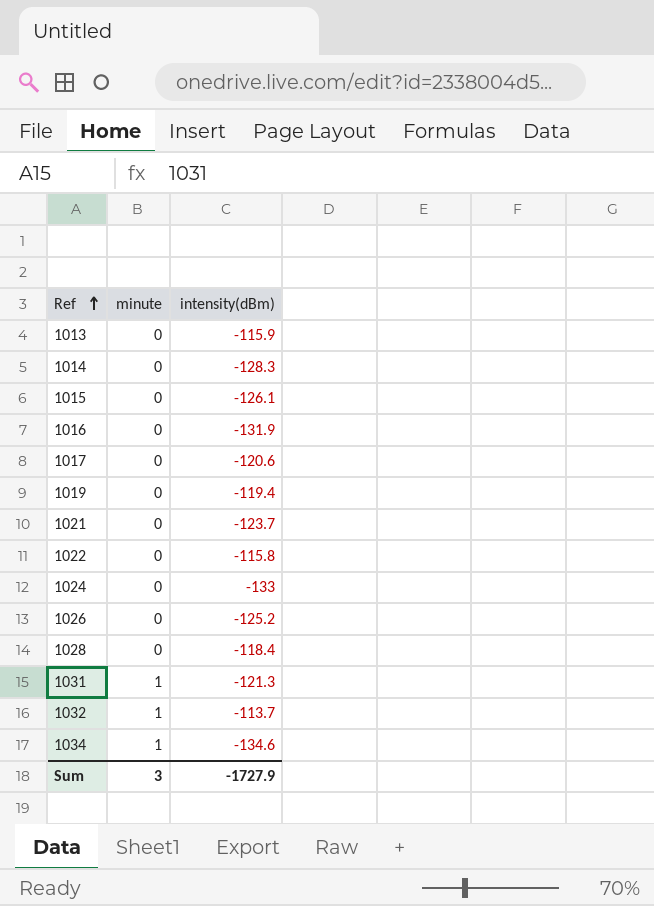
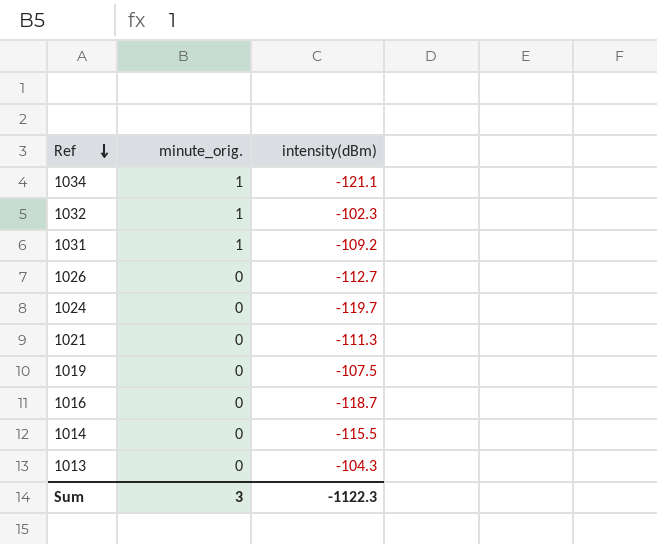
row order: Ref ascending -> Ref descending
column name: minute -> minute_orig.
row 1015: 0 | -126.1 -> none
row 1017: 0 | -120.6 -> none
row 1022: 0 | -115.8 -> none
row 1028: 0 | -118.4 -> none
1034 | intensity(dBm): -134.6 -> -121.1
1032 | intensity(dBm): -113.7 -> -102.3
1031 | intensity(dBm): -121.3 -> -109.2
1026 | intensity(dBm): -125.2 -> -112.7
1024 | intensity(dBm): -133 -> -119.7
1021 | intensity(dBm): -123.7 -> -111.3
1019 | intensity(dBm): -119.4 -> -107.5
1016 | intensity(dBm): -131.9 -> -118.7
1014 | intensity(dBm): -128.3 -> -115.5
1013 | intensity(dBm): -115.9 -> -104.3
Sum | intensity(dBm): -1727.9 -> -1122.3

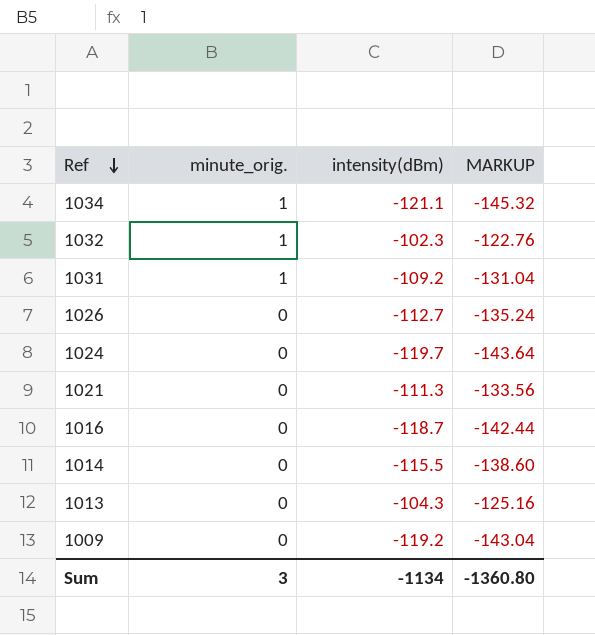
column MARKUP | formula: none -> [intensity(dBm)] * 1.2
row 1019: 0 | -107.5 -> none
row 1009: none -> 0 | -119.2 | -143.04
Sum | intensity(dBm): -1122.3 -> -1134

